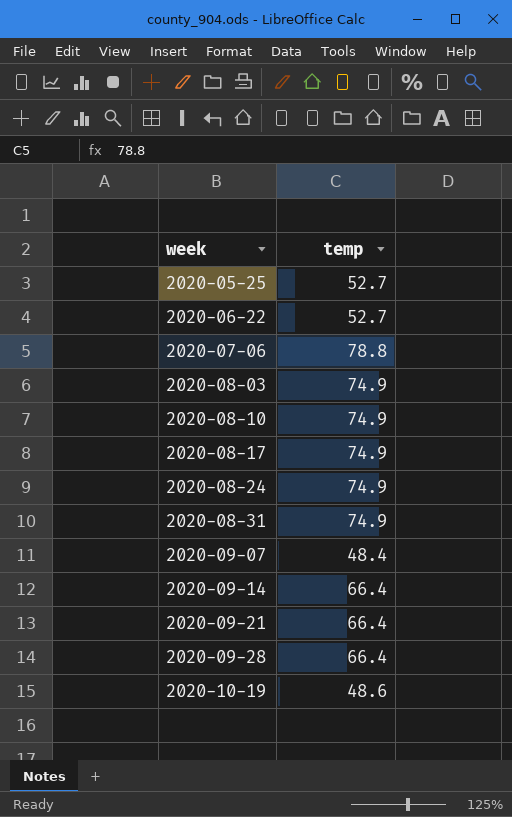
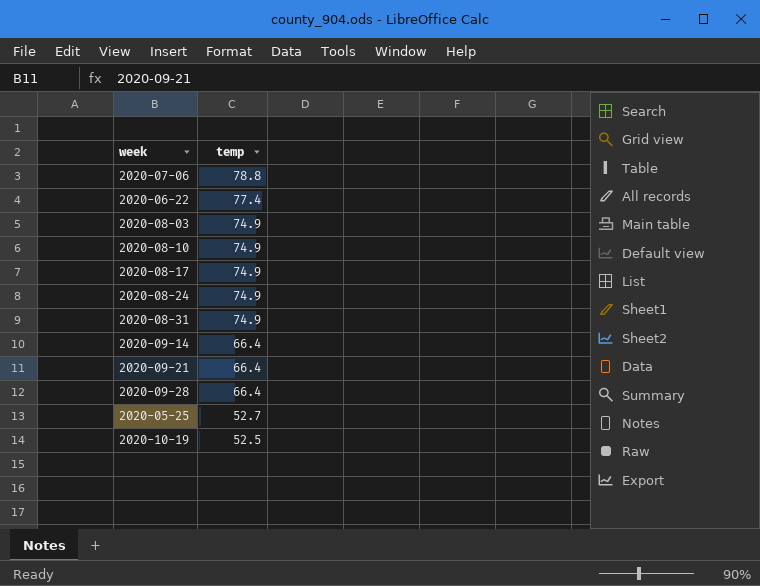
row order: week ascending -> temp descending
row 2020-09-07: 48.4 -> none
2020-06-22 | temp: 52.7 -> 77.4
2020-10-19 | temp: 48.6 -> 52.5

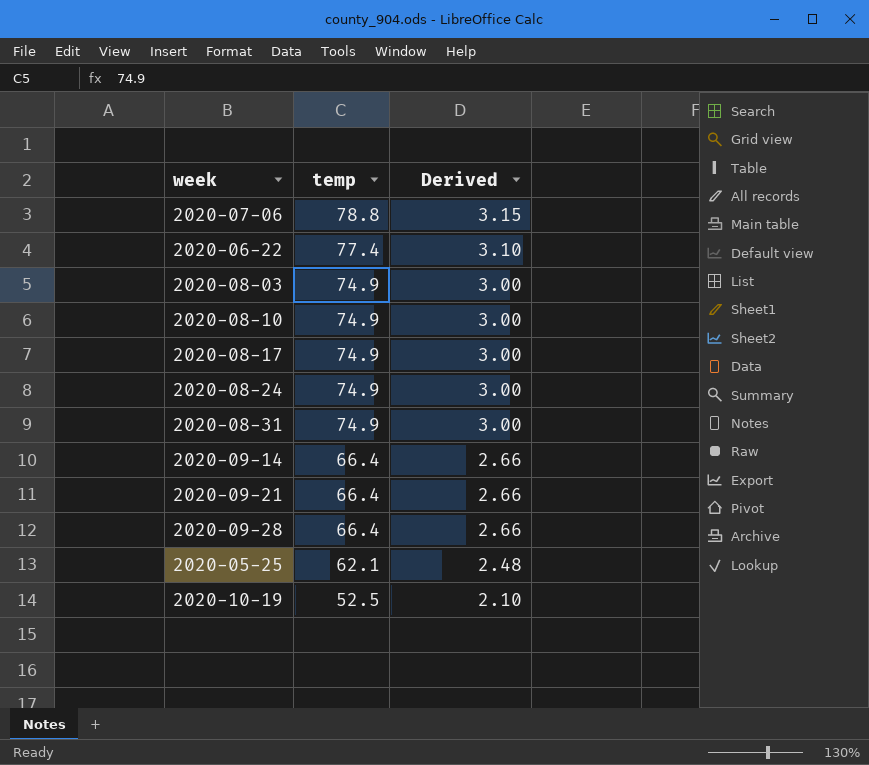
column Derived | formula: none -> [temp] * 0.04
2020-05-25 | temp: 52.7 -> 62.1

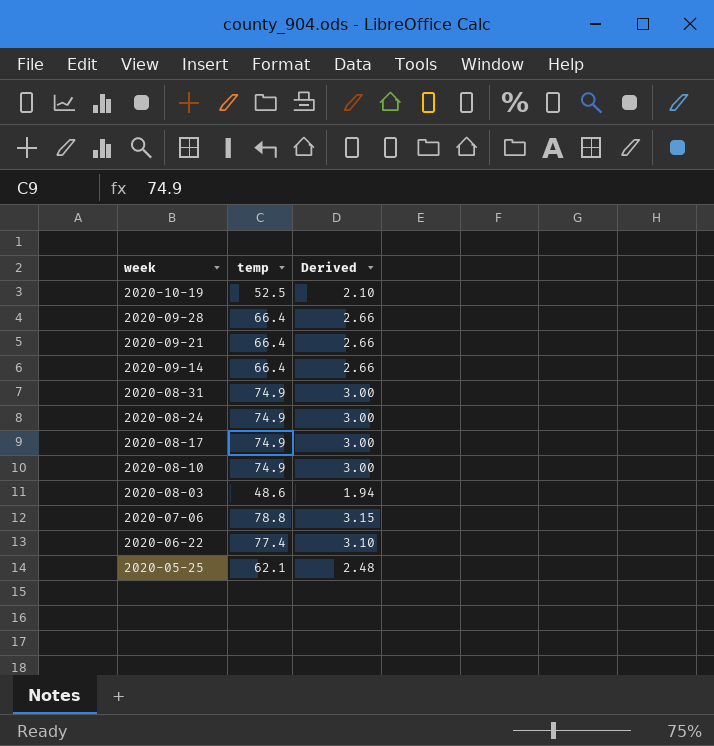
row order: temp descending -> week descending
2020-08-03 | temp: 74.9 -> 48.6
2020-08-03 | Derived: 3.00 -> 1.94

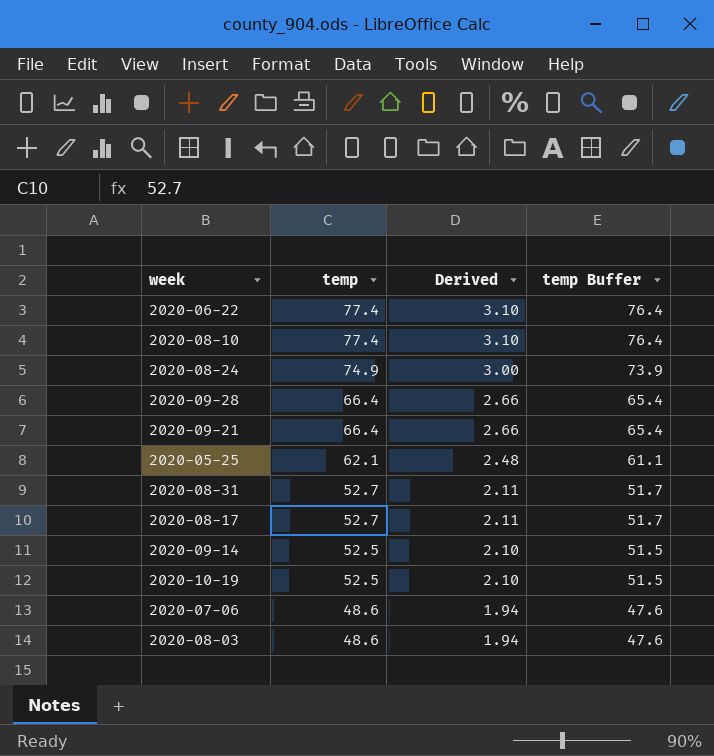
row order: week descending -> temp descending
column temp Buffer | formula: none -> [temp] - 1
2020-08-10 | temp: 74.9 -> 77.4
2020-08-10 | Derived: 3.00 -> 3.10
2020-08-31 | temp: 74.9 -> 52.7
2020-08-31 | Derived: 3.00 -> 2.11
2020-08-17 | temp: 74.9 -> 52.7
2020-08-17 | Derived: 3.00 -> 2.11
2020-09-14 | temp: 66.4 -> 52.5
2020-09-14 | Derived: 2.66 -> 2.10
2020-07-06 | temp: 78.8 -> 48.6
2020-07-06 | Derived: 3.15 -> 1.94

